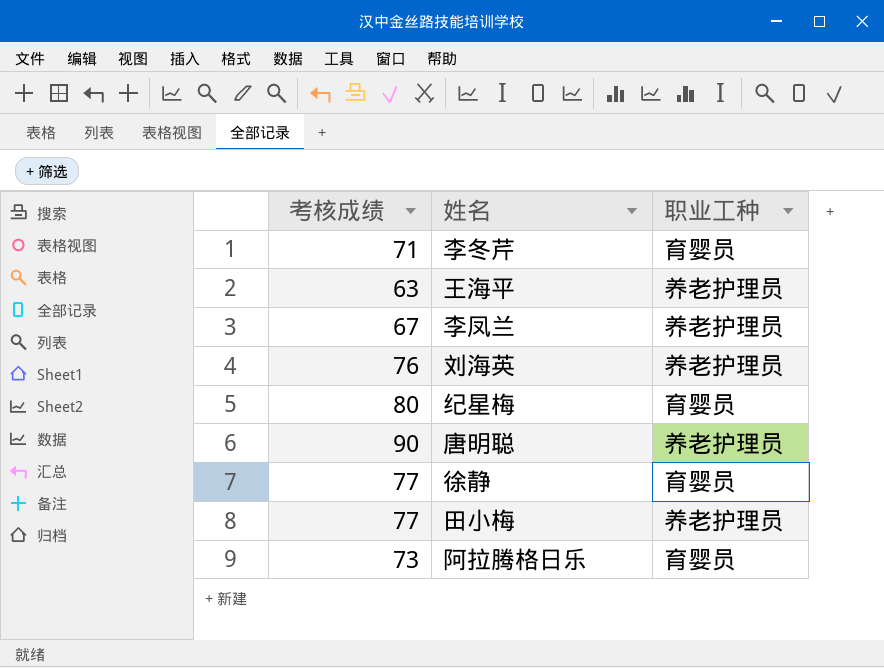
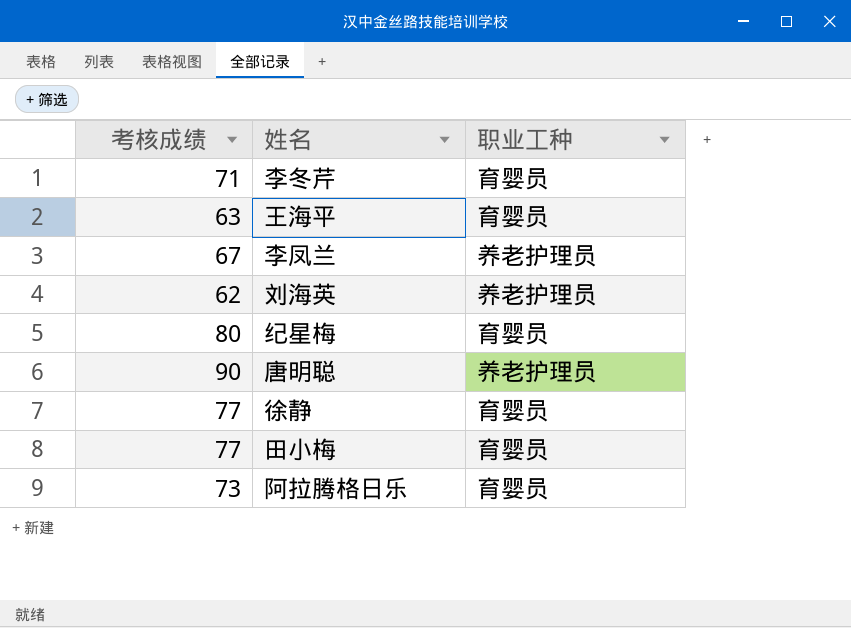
王海平 | 职业工种: 养老护理员 -> 育婴员
刘海英 | 考核成绩: 76 -> 62
田小梅 | 职业工种: 养老护理员 -> 育婴员

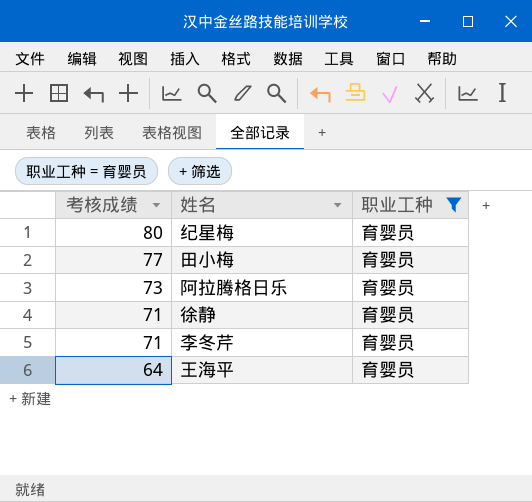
filter: none -> 职业工种 = 育婴员
row order: none -> 考核成绩 descending
徐静 | 考核成绩: 77 -> 71
王海平 | 考核成绩: 63 -> 64

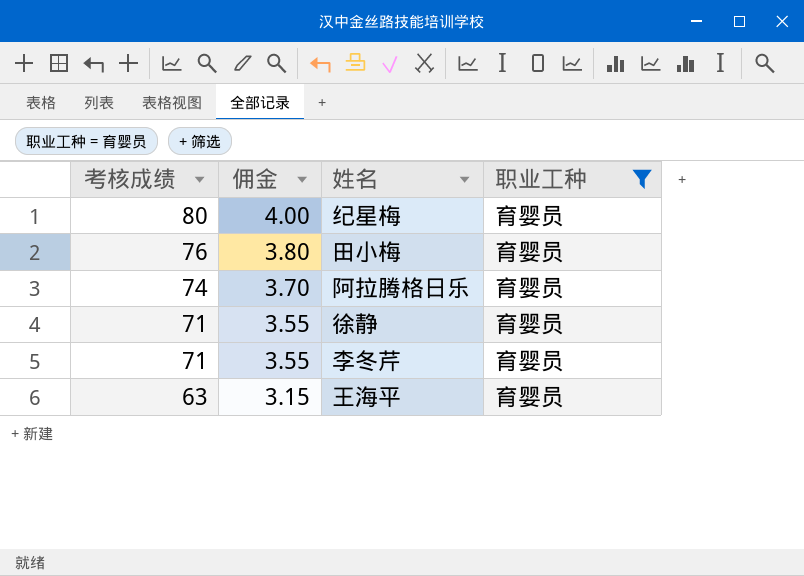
column 佣金 | formula: none -> [考核成绩] * 0.05
田小梅 | 考核成绩: 77 -> 76
阿拉腾格日乐 | 考核成绩: 73 -> 74
王海平 | 考核成绩: 64 -> 63

